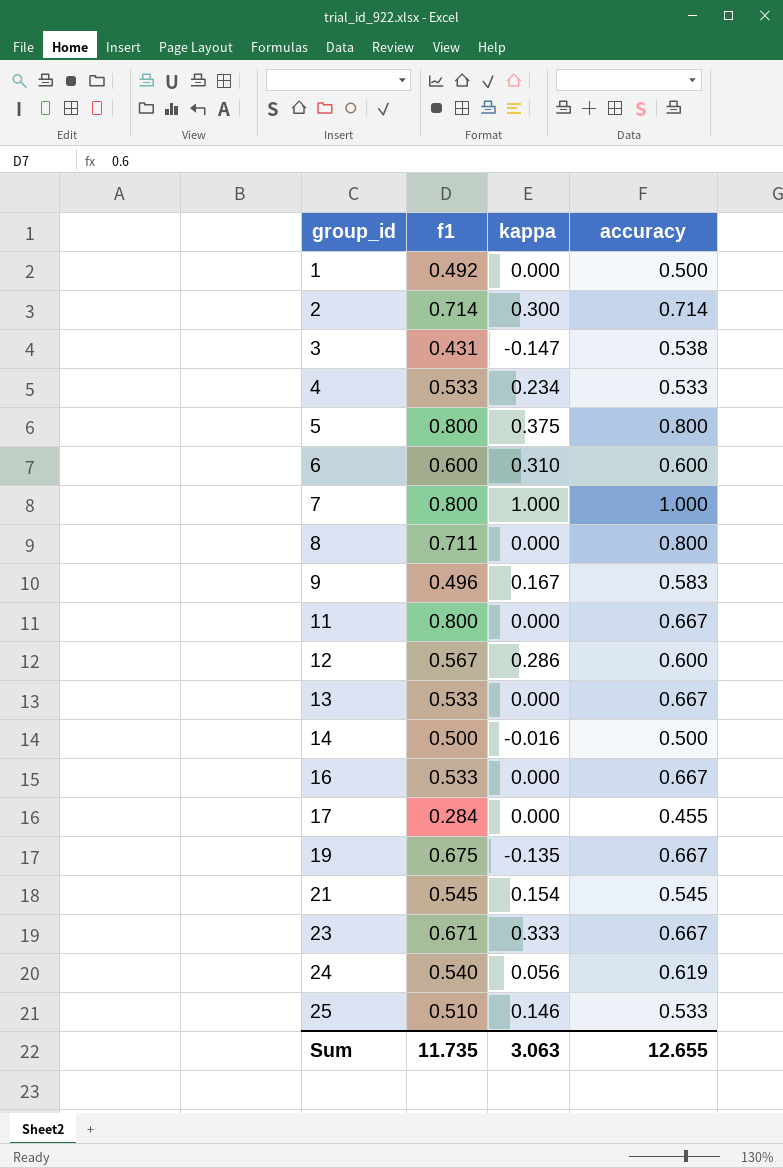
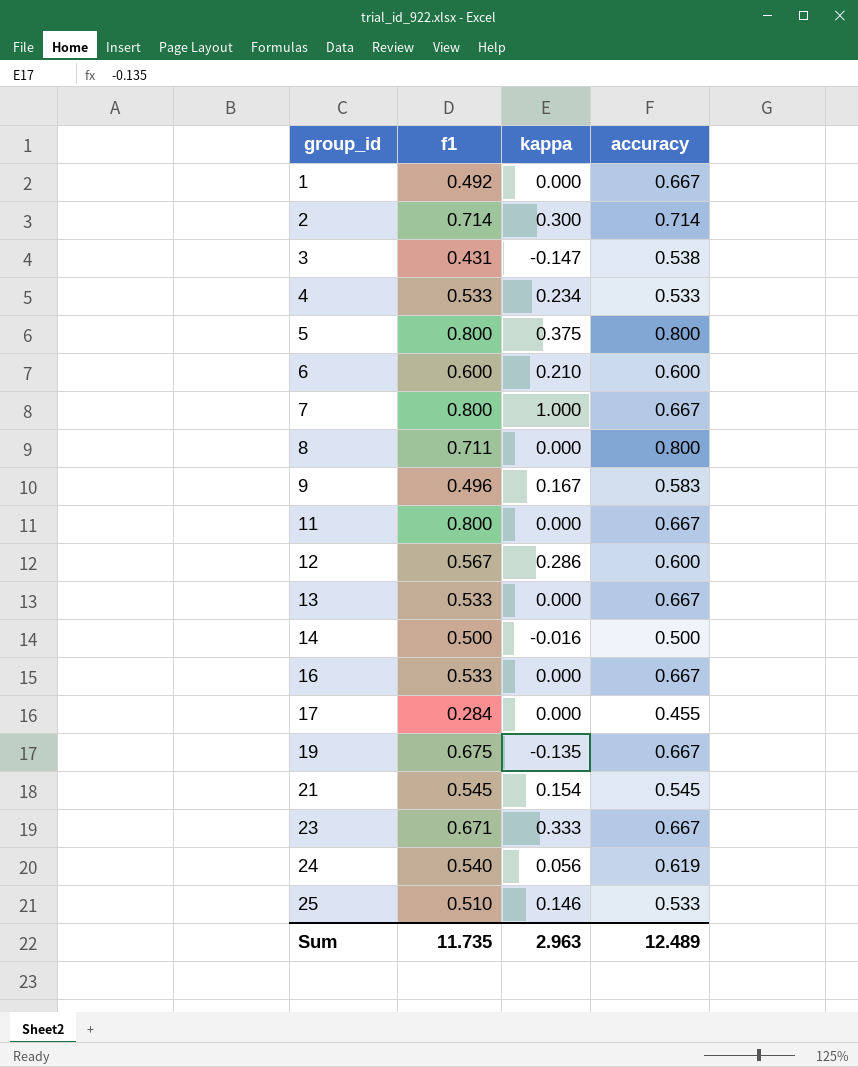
1 | accuracy: 0.500 -> 0.667
6 | kappa: 0.310 -> 0.210
7 | accuracy: 1.000 -> 0.667
Sum | kappa: 3.063 -> 2.963
Sum | accuracy: 12.655 -> 12.489

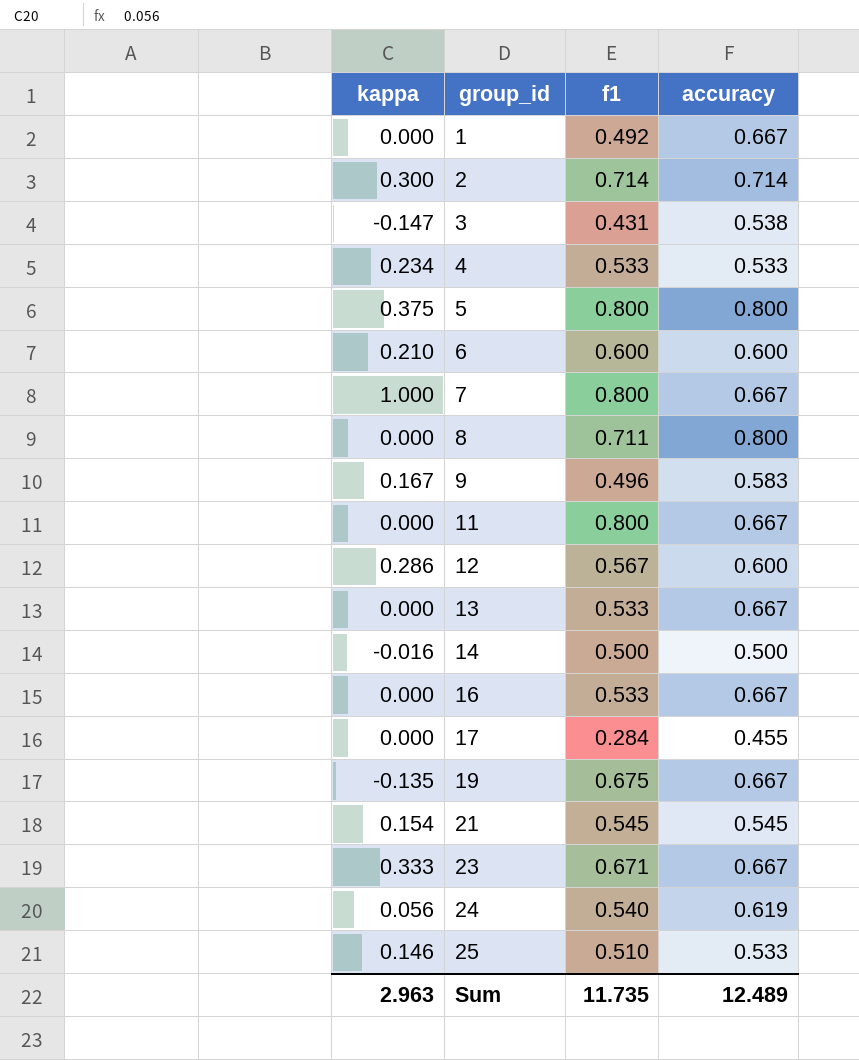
column kappa | position: 3 -> 1

